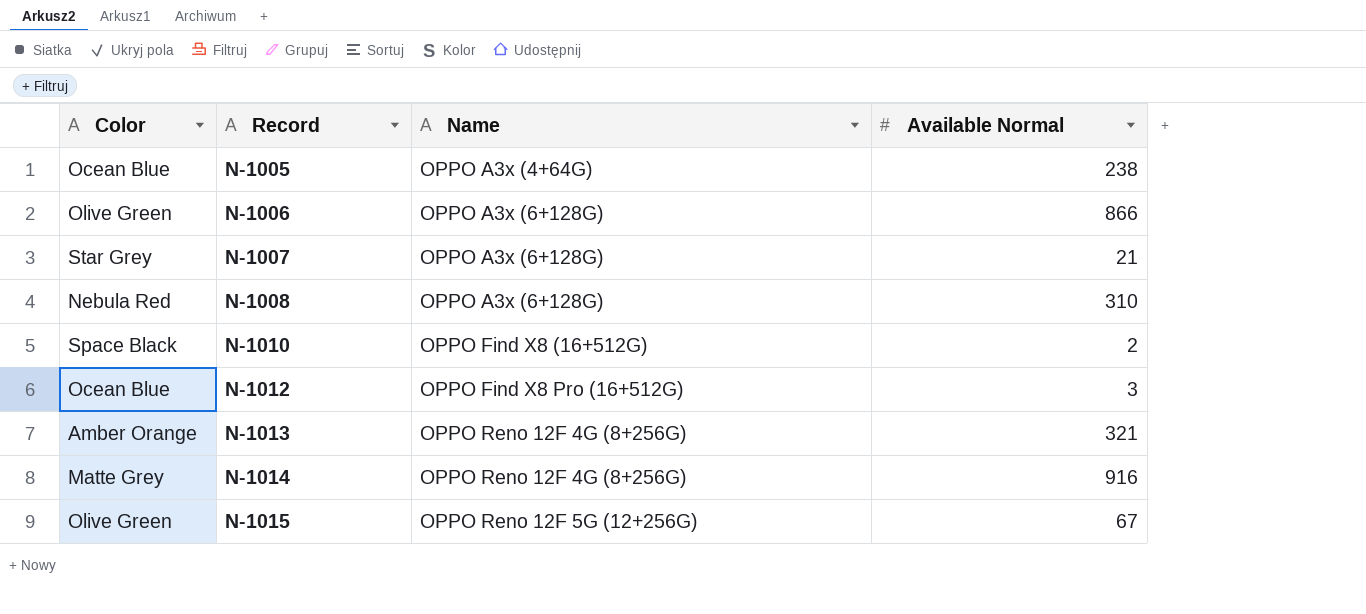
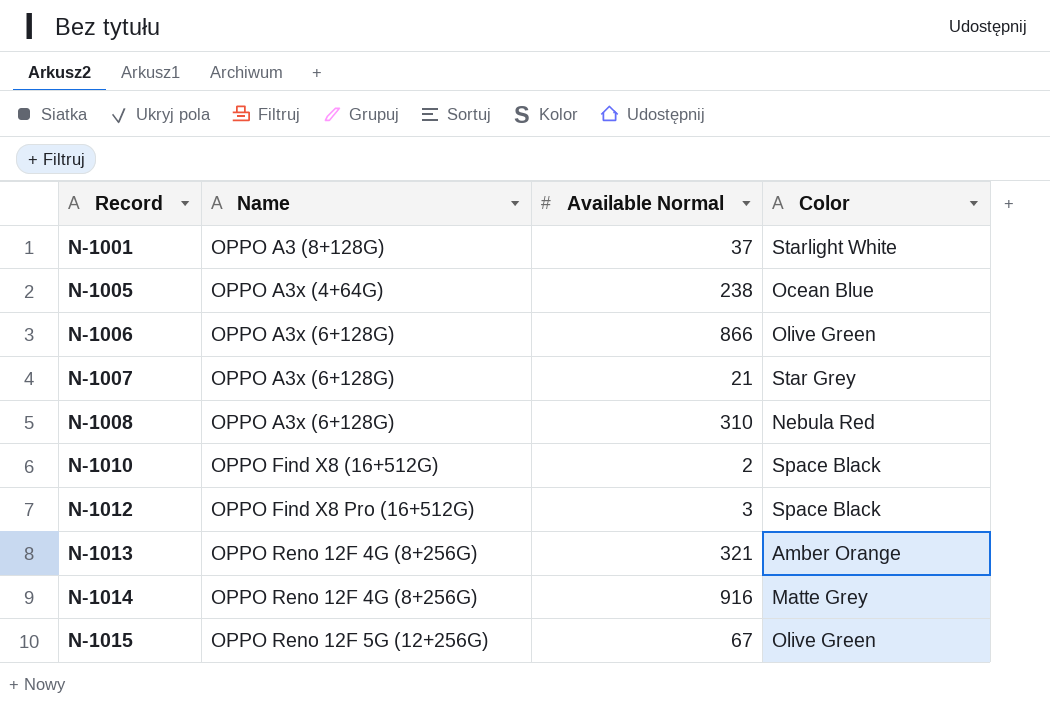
column Color | position: 1 -> 4
row N-1001: none -> OPPO A3 (8+128G) | 37 | Starlight White
N-1012 | Color: Ocean Blue -> Space Black

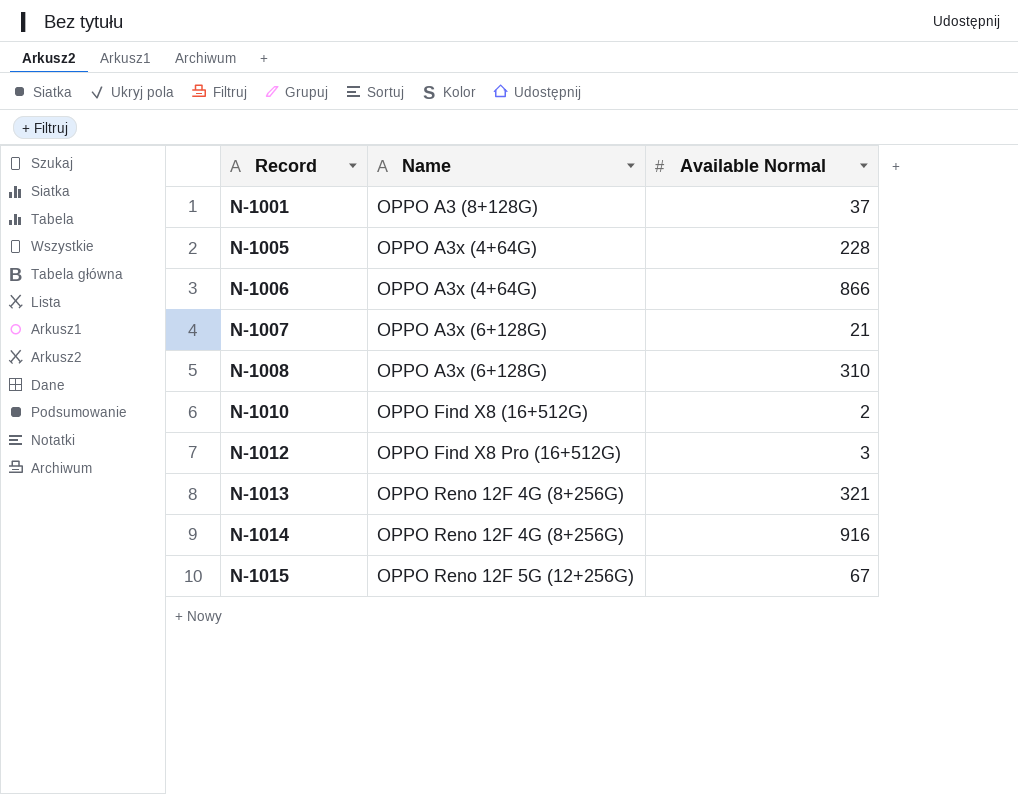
column Color | position: 4 -> none
N-1005 | Available Normal: 238 -> 228
N-1006 | Name: OPPO A3x (6+128G) -> OPPO A3x (4+64G)

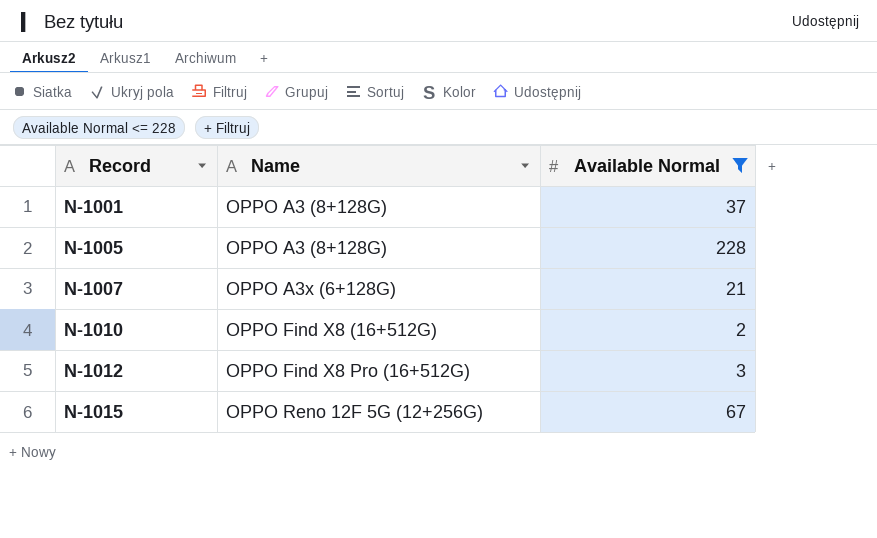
filter: none -> Available Normal <= 228
N-1005 | Name: OPPO A3x (4+64G) -> OPPO A3 (8+128G)

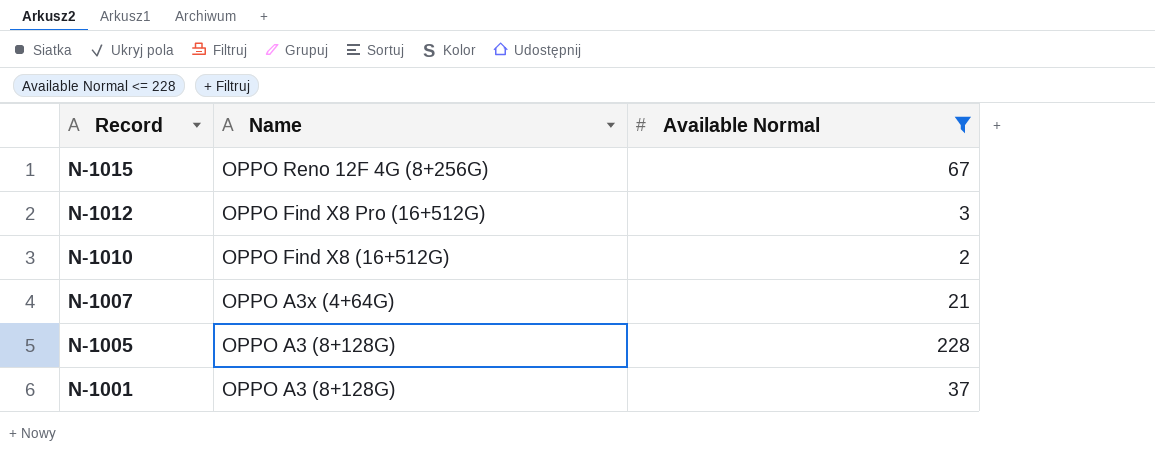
row order: Record ascending -> Record descending
N-1015 | Name: OPPO Reno 12F 5G (12+256G) -> OPPO Reno 12F 4G (8+256G)
N-1007 | Name: OPPO A3x (6+128G) -> OPPO A3x (4+64G)

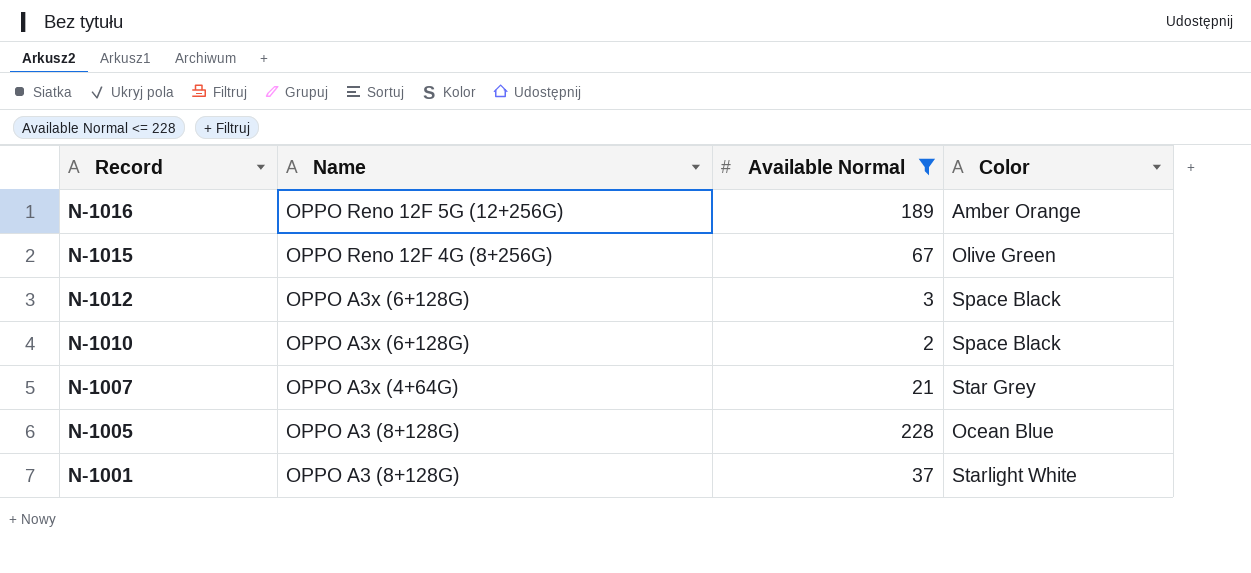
column Color | position: none -> 4
row N-1016: none -> OPPO Reno 12F 5G (12+256G) | 189 | Amber Orange
N-1012 | Name: OPPO Find X8 Pro (16+512G) -> OPPO A3x (6+128G)
N-1010 | Name: OPPO Find X8 (16+512G) -> OPPO A3x (6+128G)

